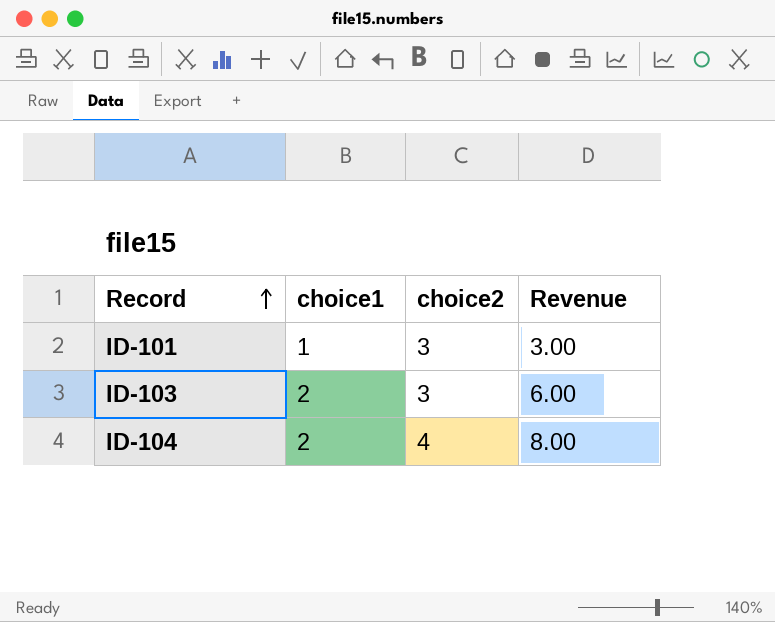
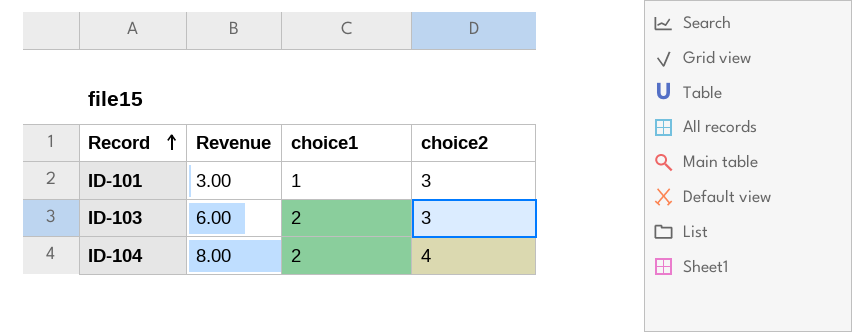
column Revenue | position: 4 -> 2

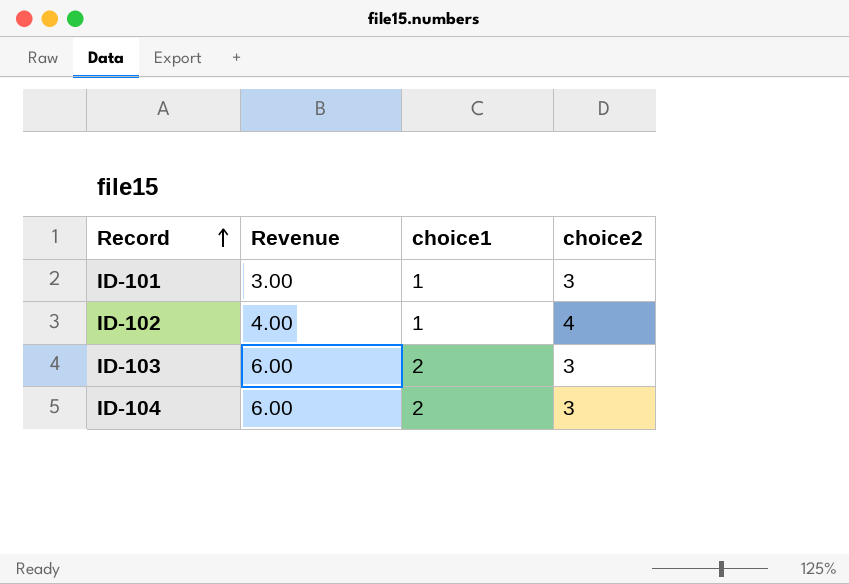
row ID-102: none -> 4.00 | 1 | 4
ID-104 | Revenue: 8.00 -> 6.00
ID-104 | choice2: 4 -> 3

